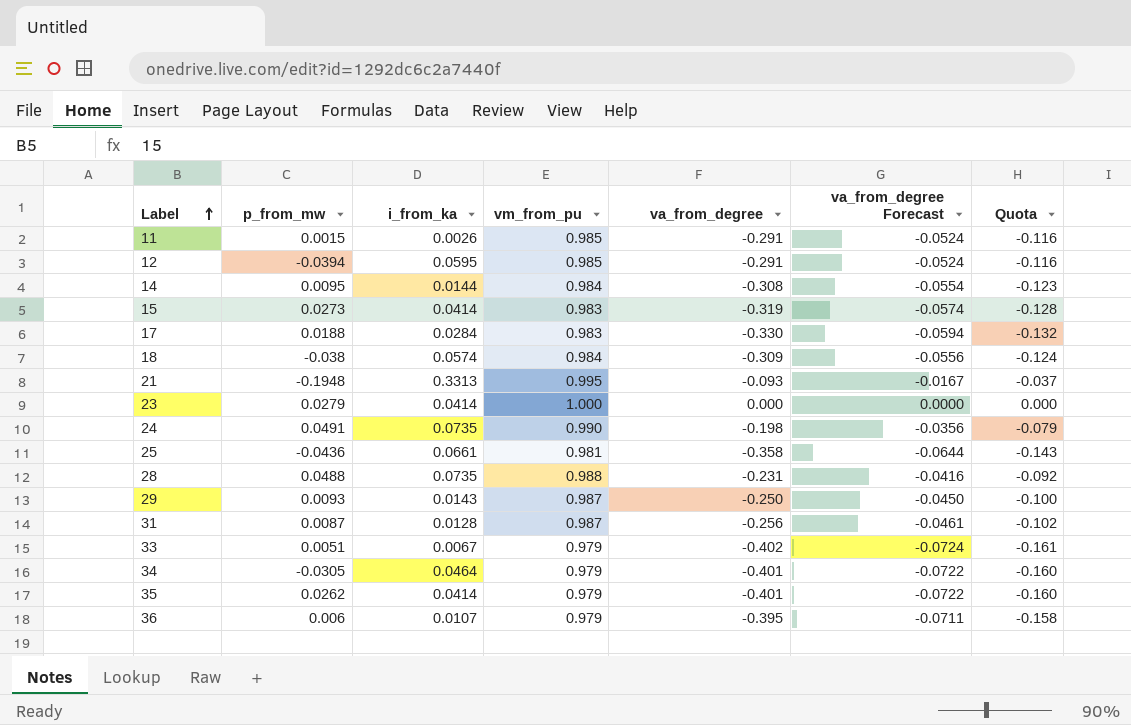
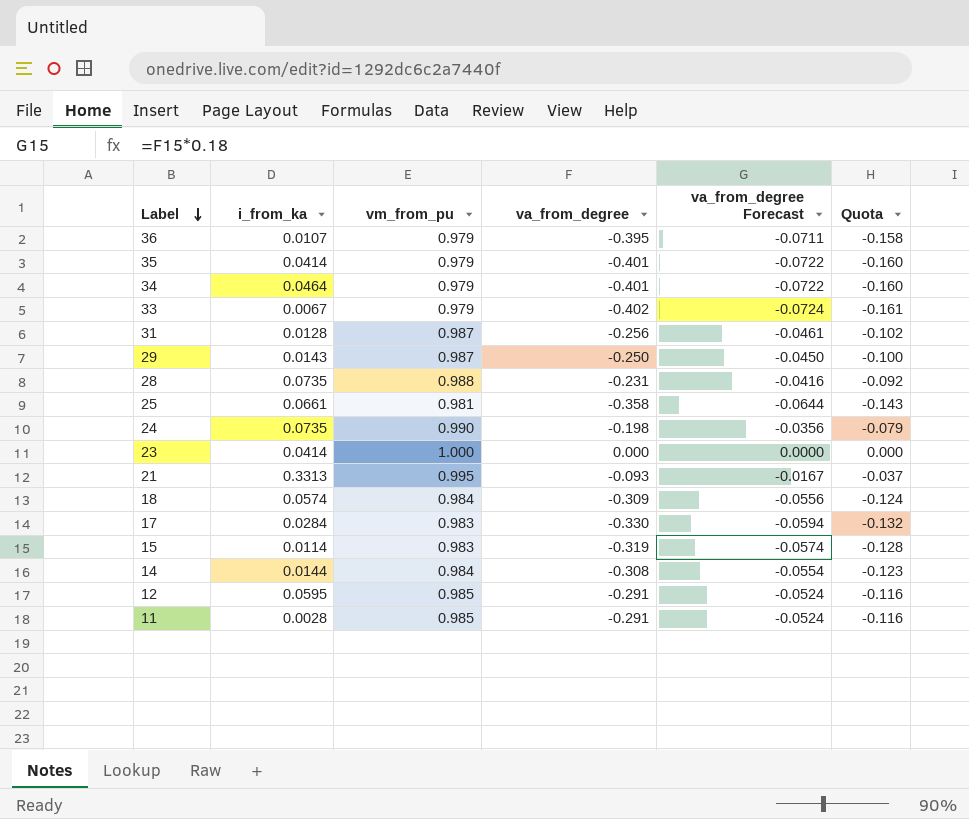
row order: Label ascending -> Label descending
column p_from_mw | position: 2 -> none
15 | i_from_ka: 0.0414 -> 0.0114
11 | i_from_ka: 0.0026 -> 0.0028

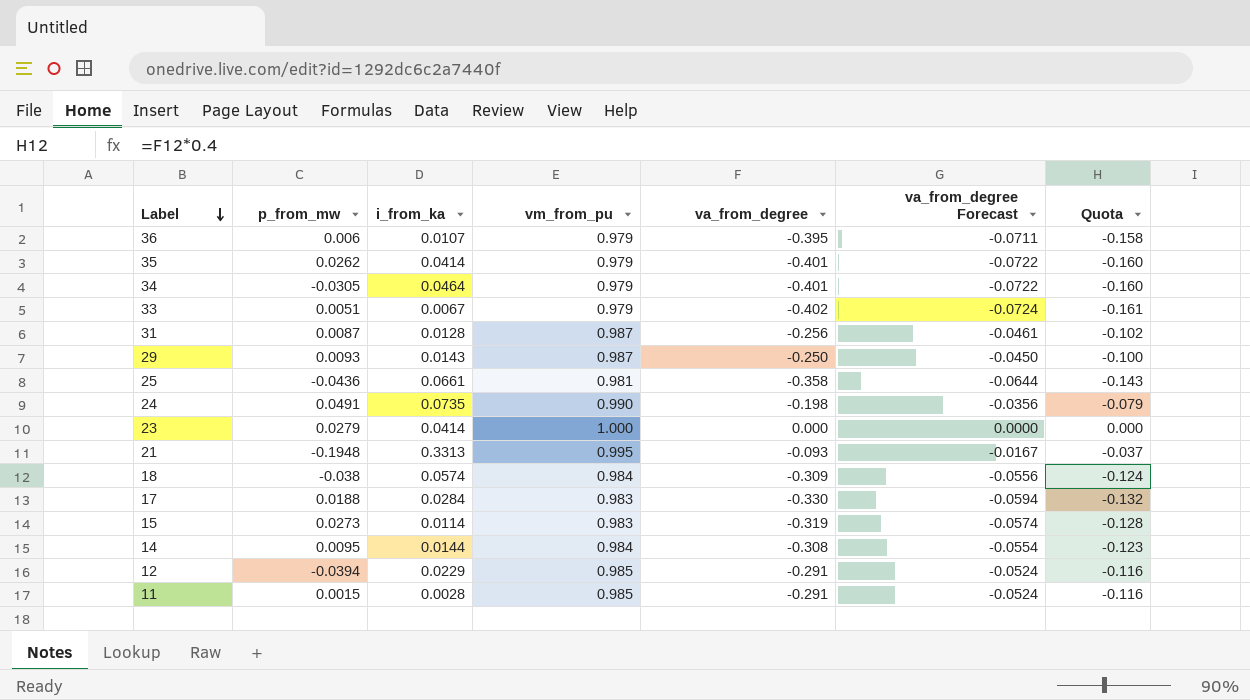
column p_from_mw | position: none -> 2
row 28: 0.0735 | 0.988 | -0.231 | -0.0416 | -0.092 -> none
12 | i_from_ka: 0.0595 -> 0.0229

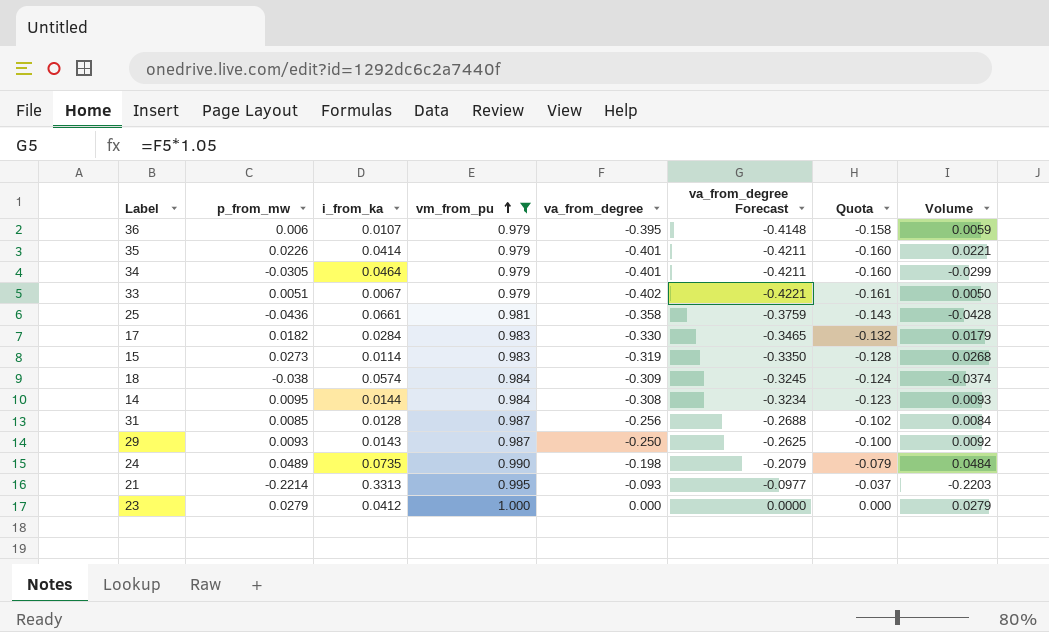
filter: none -> vm_from_pu != 0.985
row order: Label descending -> vm_from_pu ascending
column va_from_degree Forecast | formula: [va_from_degree] * 0.18 -> [va_from_degree] * 1.05
column Volume | formula: none -> [p_from_mw] * [vm_from_pu]
35 | p_from_mw: 0.0262 -> 0.0226
17 | p_from_mw: 0.0188 -> 0.0182
31 | p_from_mw: 0.0087 -> 0.0085
24 | p_from_mw: 0.0491 -> 0.0489
21 | p_from_mw: -0.1948 -> -0.2214
23 | i_from_ka: 0.0414 -> 0.0412

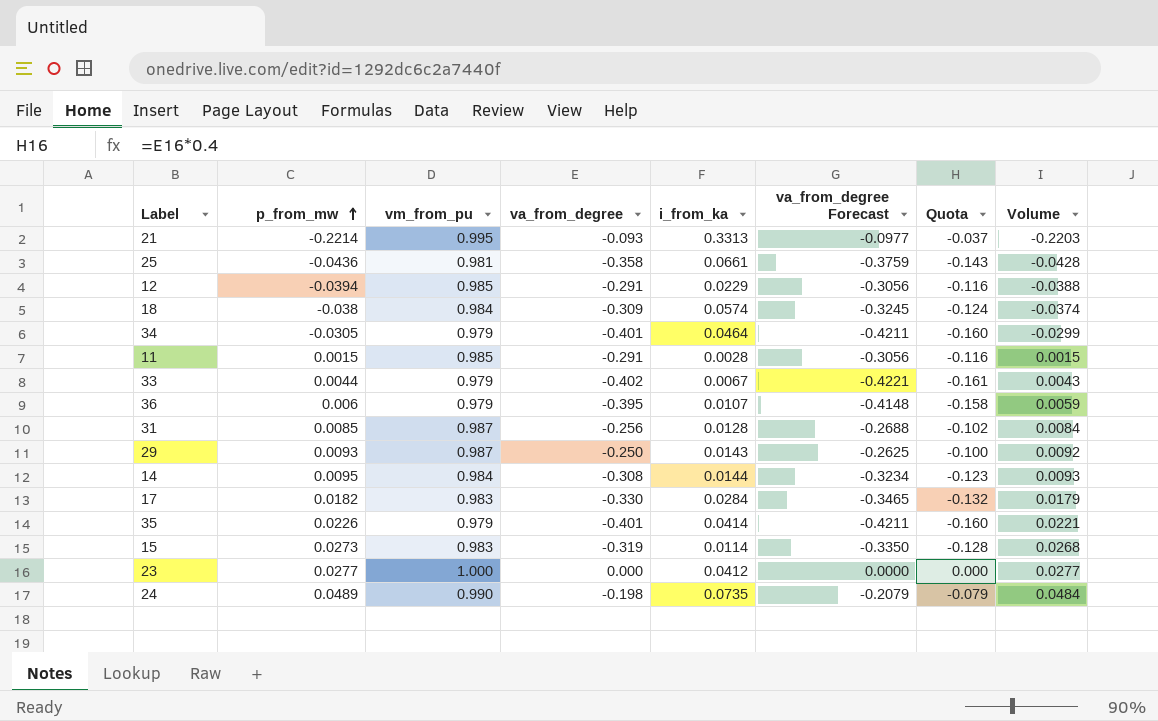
filter: vm_from_pu != 0.985 -> none
row order: vm_from_pu ascending -> p_from_mw ascending
column i_from_ka | position: 3 -> 5
33 | p_from_mw: 0.0051 -> 0.0044
33 | Volume: 0.0050 -> 0.0043
23 | p_from_mw: 0.0279 -> 0.0277
23 | Volume: 0.0279 -> 0.0277

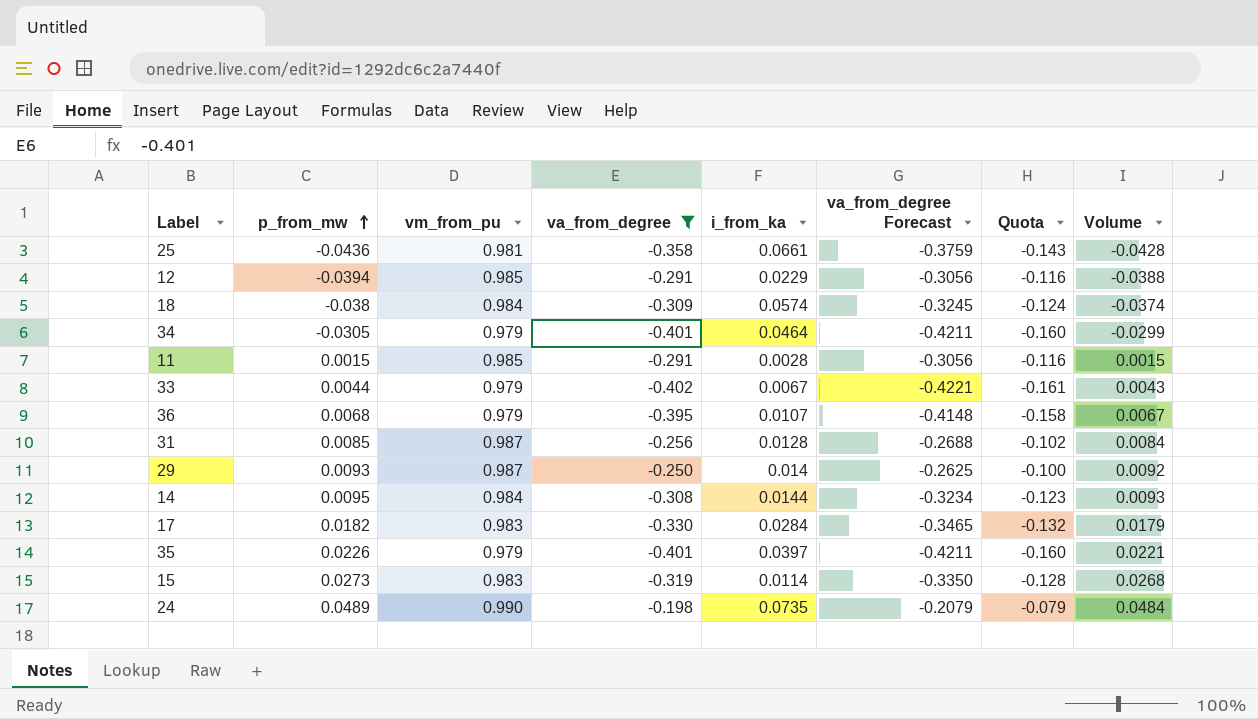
filter: none -> va_from_degree <= -0.198
36 | p_from_mw: 0.006 -> 0.0068
36 | Volume: 0.0059 -> 0.0067
29 | i_from_ka: 0.0143 -> 0.014
35 | i_from_ka: 0.0414 -> 0.0397

